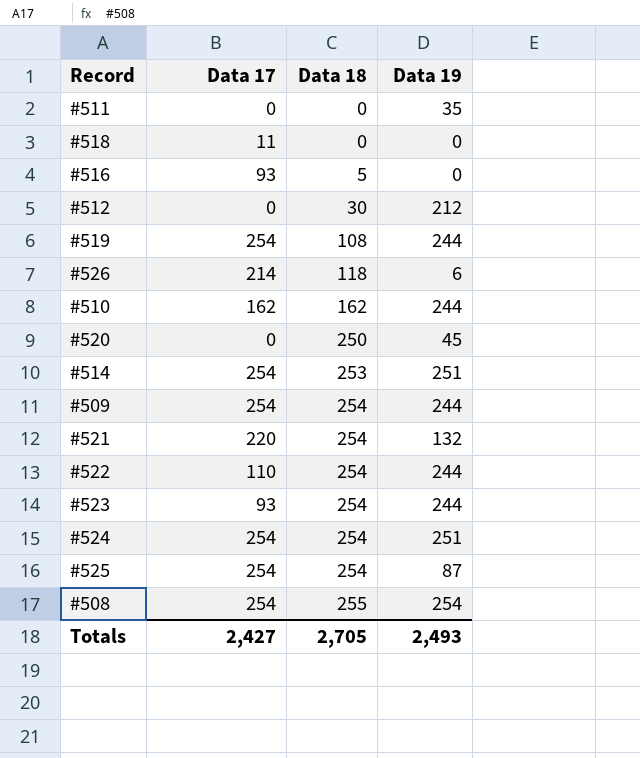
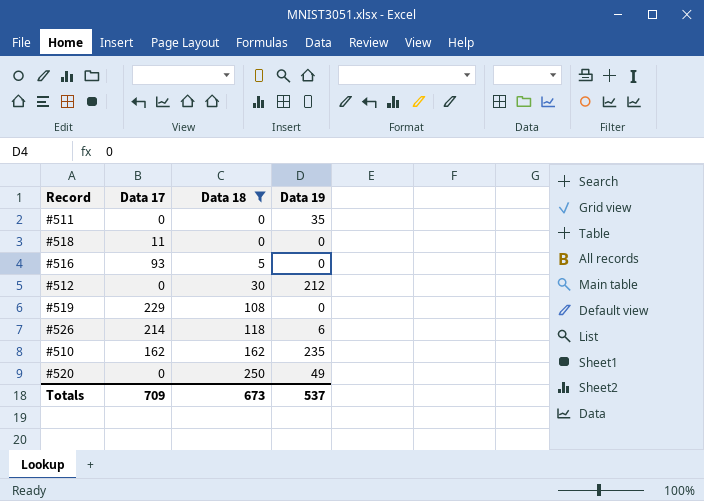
filter: none -> Data 18 <= 250
#519 | Data 17: 254 -> 229
#519 | Data 19: 244 -> 0
#510 | Data 19: 244 -> 235
#520 | Data 19: 45 -> 49
Totals | Data 17: 2,427 -> 709
Totals | Data 18: 2,705 -> 673
Totals | Data 19: 2,493 -> 537

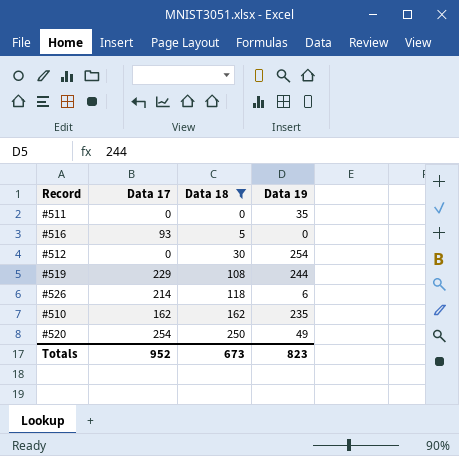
row #518: 11 | 0 | 0 -> none
#512 | Data 19: 212 -> 254
#519 | Data 19: 0 -> 244
#520 | Data 17: 0 -> 254
Totals | Data 17: 709 -> 952
Totals | Data 19: 537 -> 823

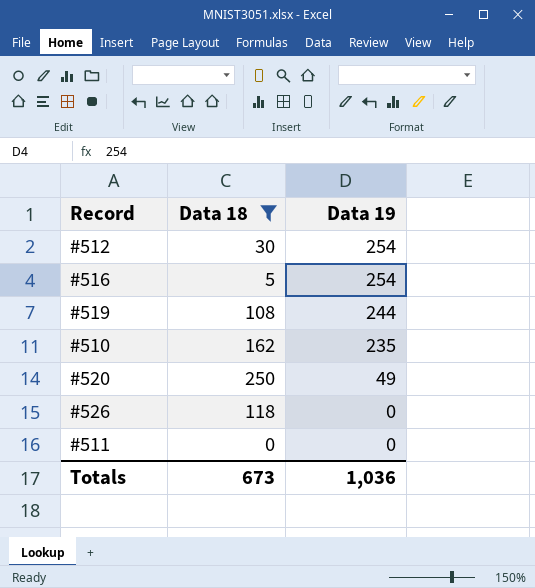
row order: Data 18 ascending -> Data 19 descending
column Data 17 | position: 2 -> none
#516 | Data 19: 0 -> 254
#526 | Data 19: 6 -> 0
#511 | Data 19: 35 -> 0
Totals | Data 19: 823 -> 1,036

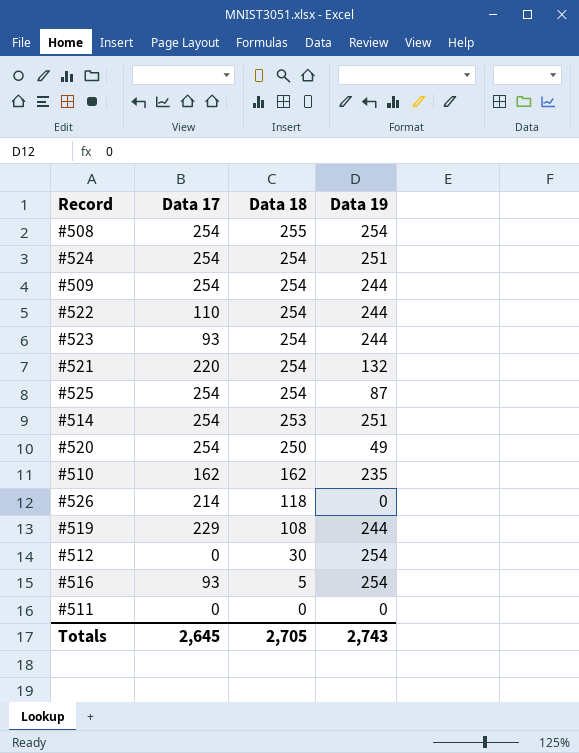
filter: Data 18 <= 250 -> none
row order: Data 19 descending -> Data 18 descending
column Data 17 | position: none -> 2
Totals | Data 18: 673 -> 2,705
Totals | Data 19: 1,036 -> 2,743

